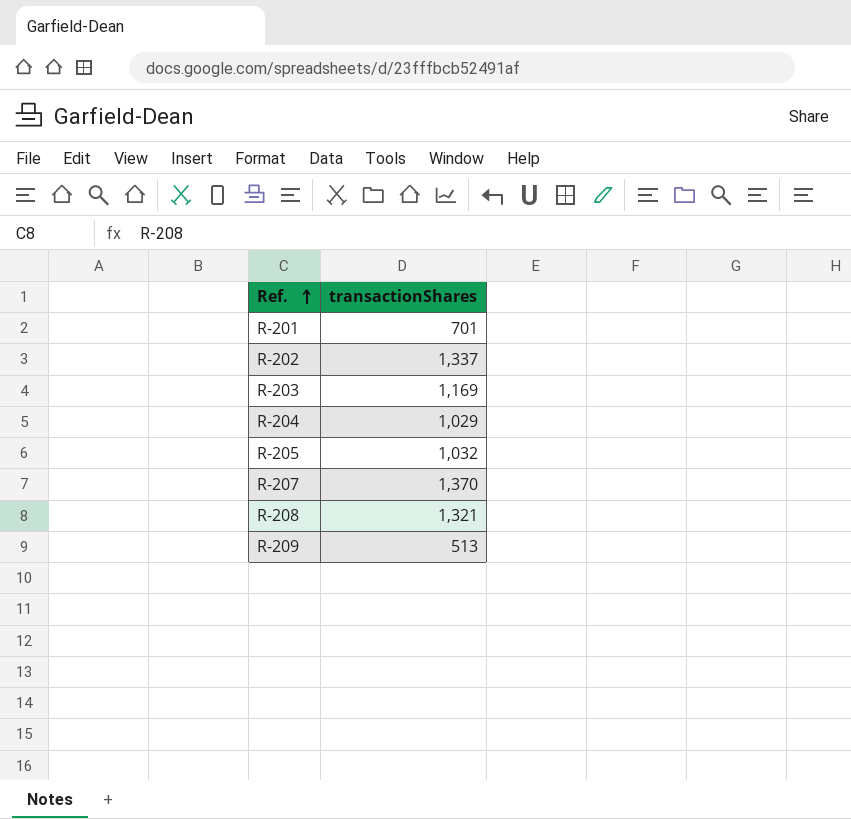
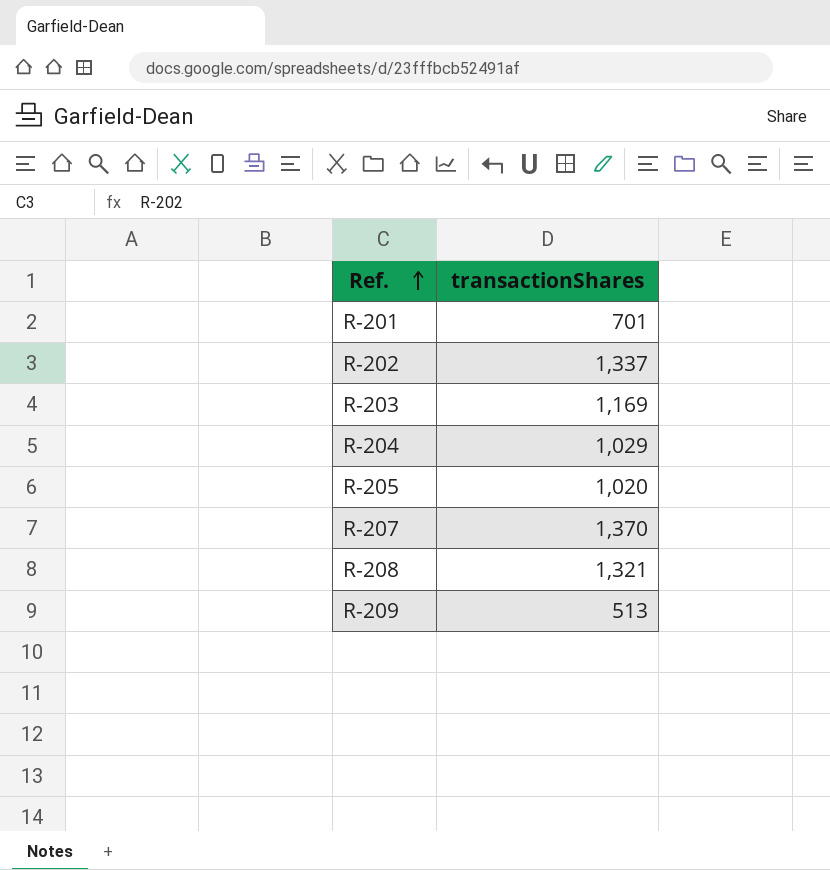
R-205 | transactionShares: 1,032 -> 1,020

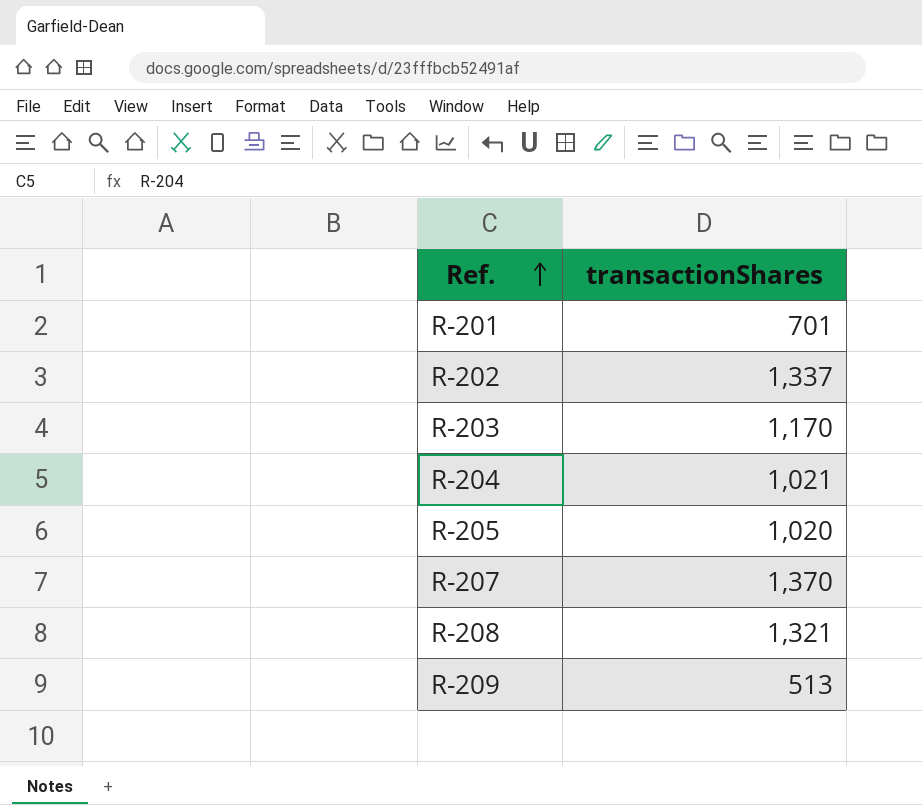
R-203 | transactionShares: 1,169 -> 1,170
R-204 | transactionShares: 1,029 -> 1,021

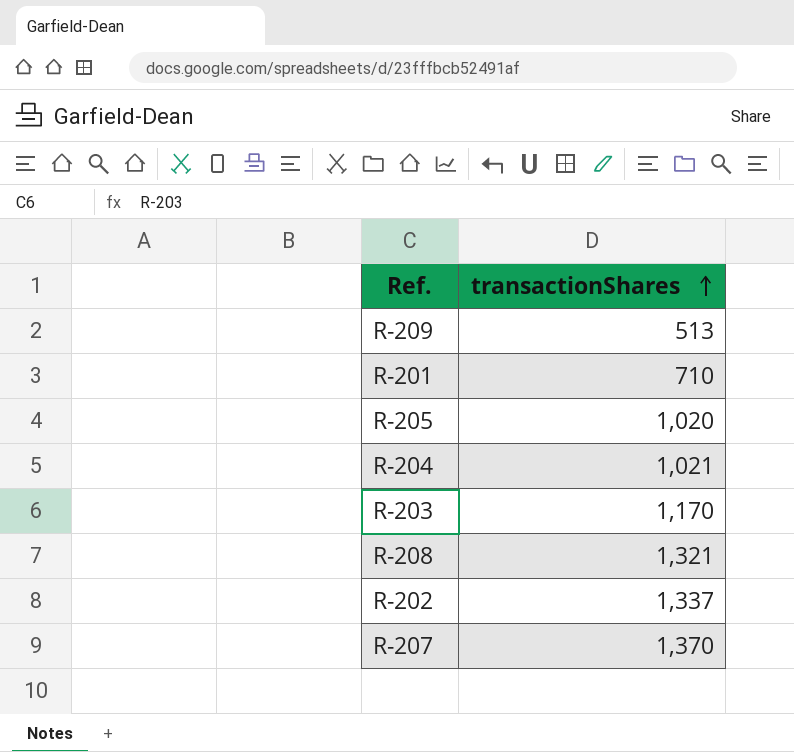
row order: Ref. ascending -> transactionShares ascending
R-201 | transactionShares: 701 -> 710

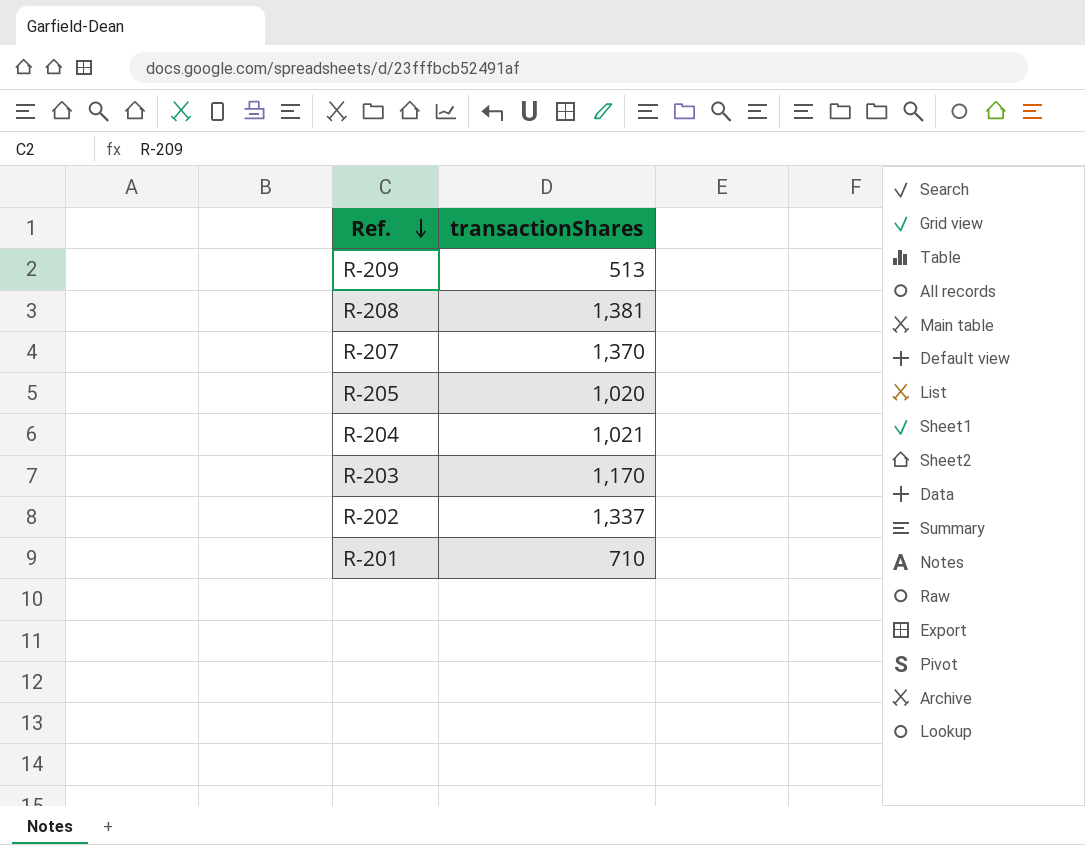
row order: transactionShares ascending -> Ref. descending
R-208 | transactionShares: 1,321 -> 1,381

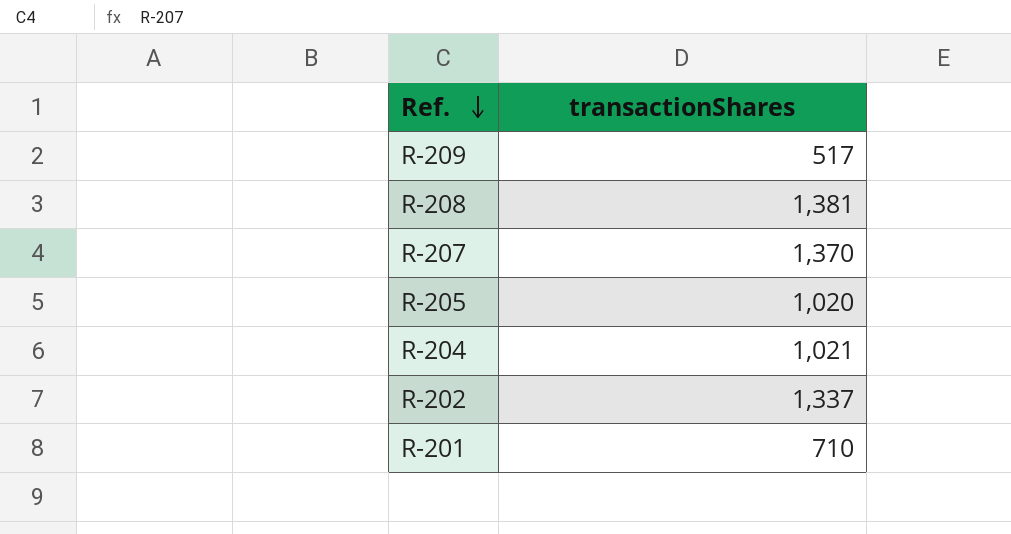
row R-203: 1,170 -> none
R-209 | transactionShares: 513 -> 517

